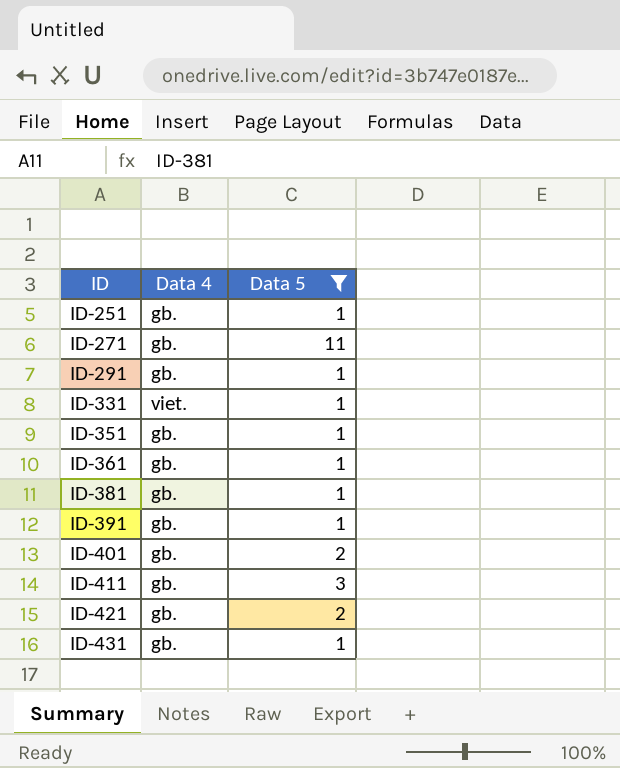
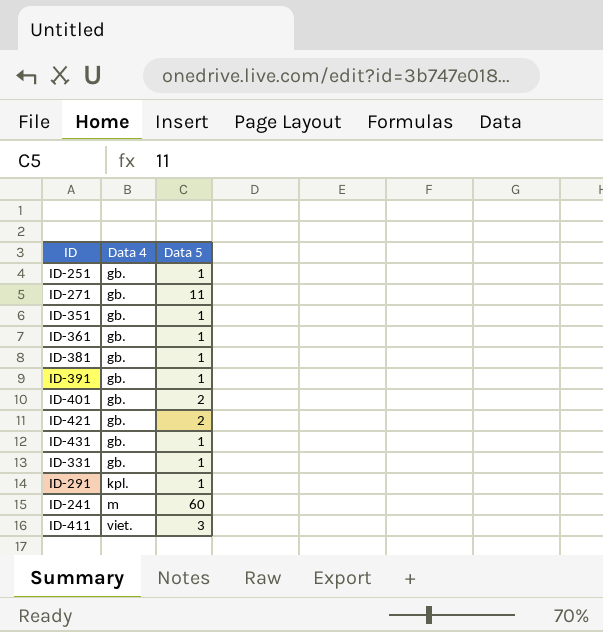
filter: Data 5 != 60 -> none
row order: ID ascending -> Data 4 ascending
ID-331 | Data 4: viet. -> gb.
ID-291 | Data 4: gb. -> kpl.
ID-411 | Data 4: gb. -> viet.

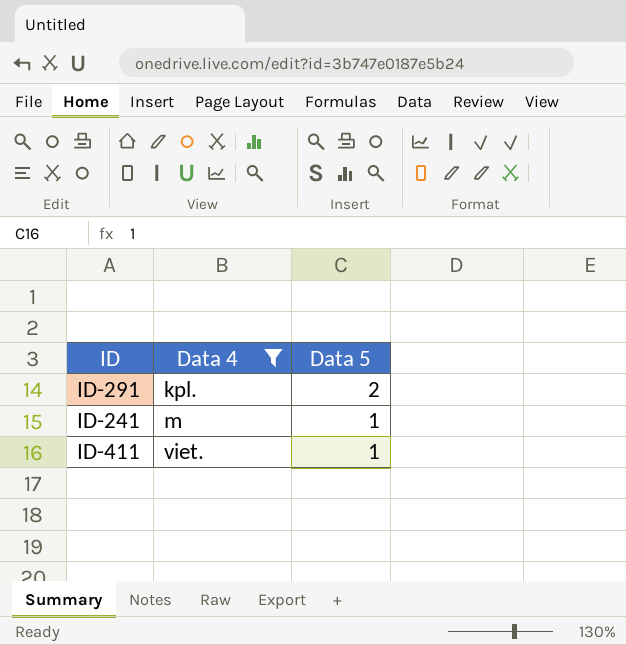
filter: none -> Data 4 != gb.
ID-291 | Data 5: 1 -> 2
ID-241 | Data 5: 60 -> 1
ID-411 | Data 5: 3 -> 1

